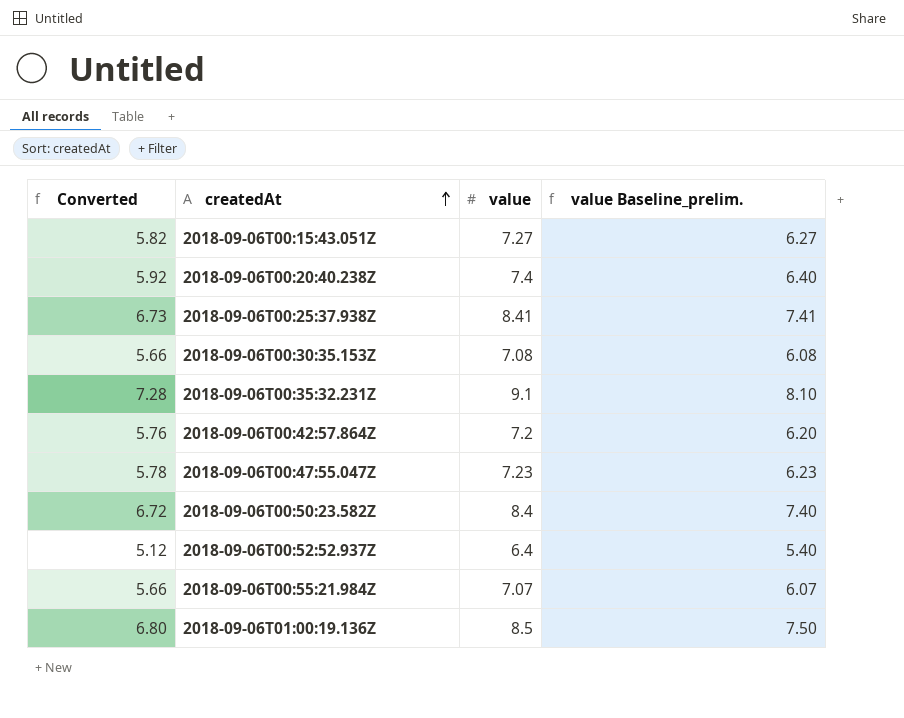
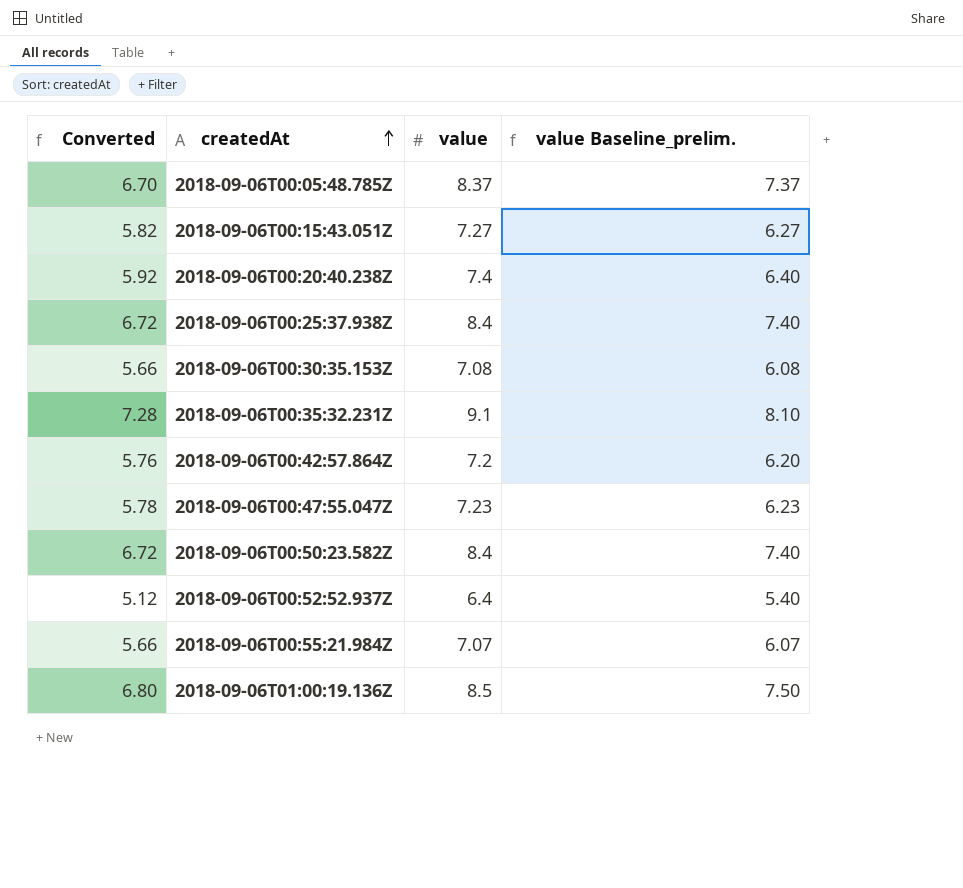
row 2018-09-06T00:05:48.785Z: none -> 6.70 | 8.37 | 7.37
2018-09-06T00:25:37.938Z | Converted: 6.73 -> 6.72
2018-09-06T00:25:37.938Z | value: 8.41 -> 8.4
2018-09-06T00:25:37.938Z | value Baseline_prelim.: 7.41 -> 7.40

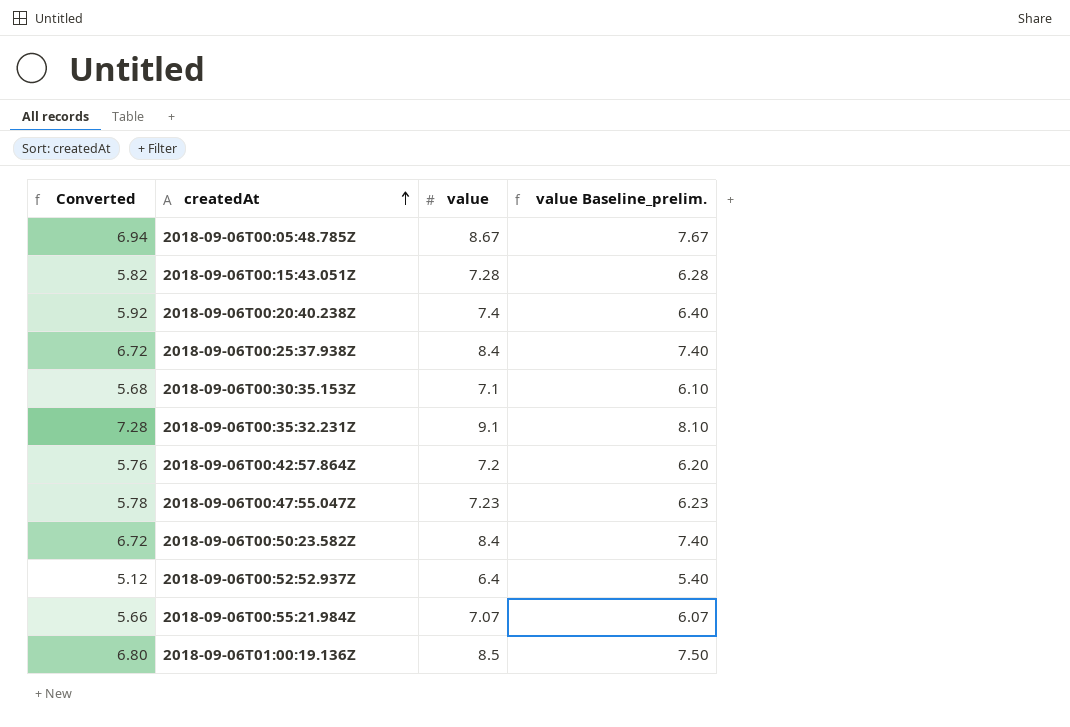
2018-09-06T00:05:48.785Z | Converted: 6.70 -> 6.94
2018-09-06T00:05:48.785Z | value: 8.37 -> 8.67
2018-09-06T00:05:48.785Z | value Baseline_prelim.: 7.37 -> 7.67
2018-09-06T00:15:43.051Z | value: 7.27 -> 7.28
2018-09-06T00:15:43.051Z | value Baseline_prelim.: 6.27 -> 6.28
2018-09-06T00:30:35.153Z | Converted: 5.66 -> 5.68
2018-09-06T00:30:35.153Z | value: 7.08 -> 7.1
2018-09-06T00:30:35.153Z | value Baseline_prelim.: 6.08 -> 6.10

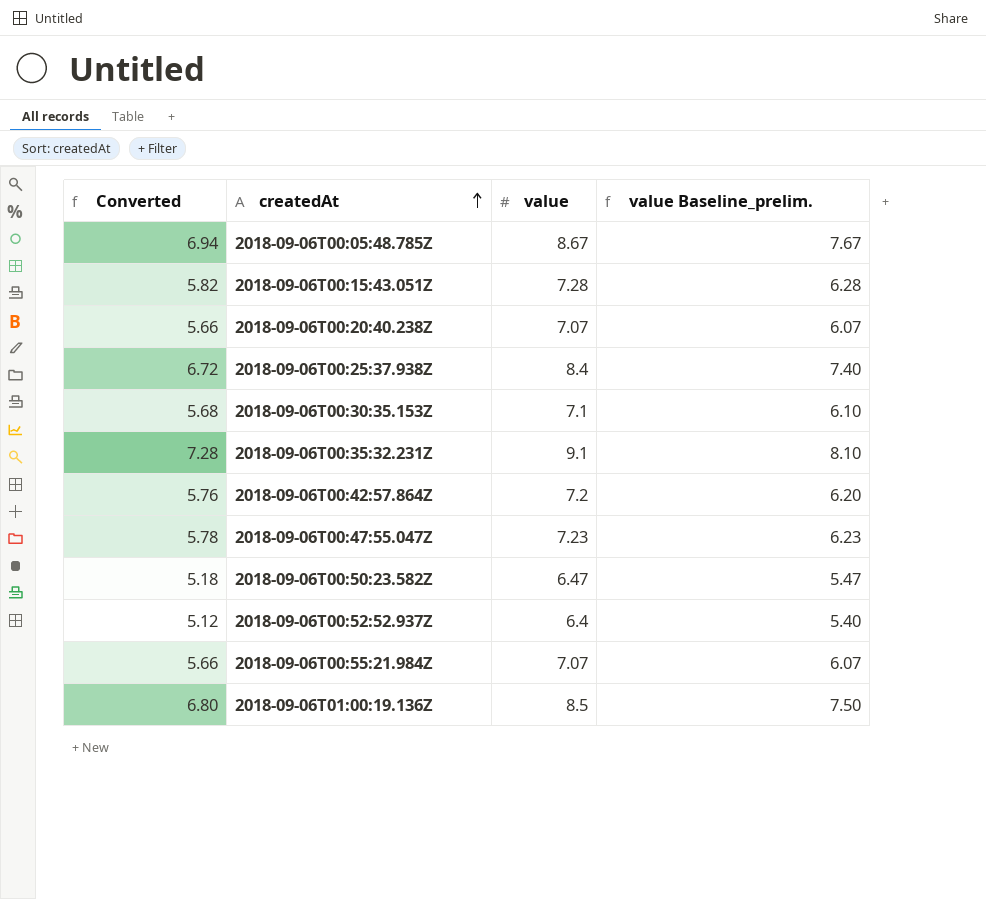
2018-09-06T00:20:40.238Z | Converted: 5.92 -> 5.66
2018-09-06T00:20:40.238Z | value: 7.4 -> 7.07
2018-09-06T00:20:40.238Z | value Baseline_prelim.: 6.40 -> 6.07
2018-09-06T00:50:23.582Z | Converted: 6.72 -> 5.18
2018-09-06T00:50:23.582Z | value: 8.4 -> 6.47
2018-09-06T00:50:23.582Z | value Baseline_prelim.: 7.40 -> 5.47

